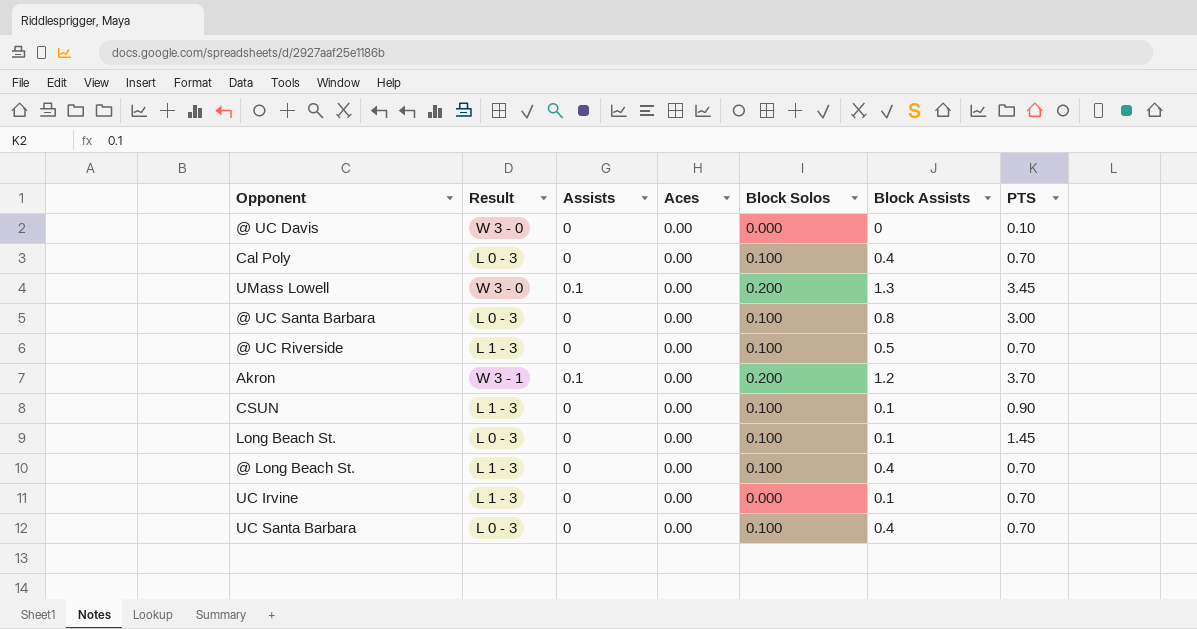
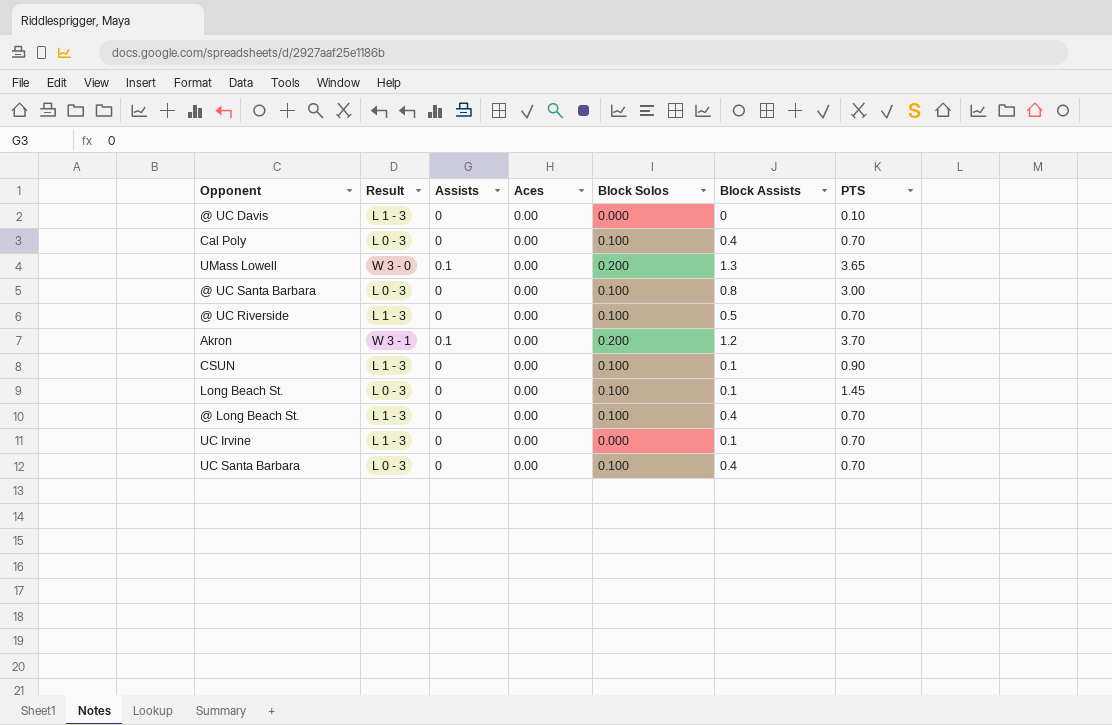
@ UC Davis | Result: W 3 - 0 -> L 1 - 3
UMass Lowell | PTS: 3.45 -> 3.65

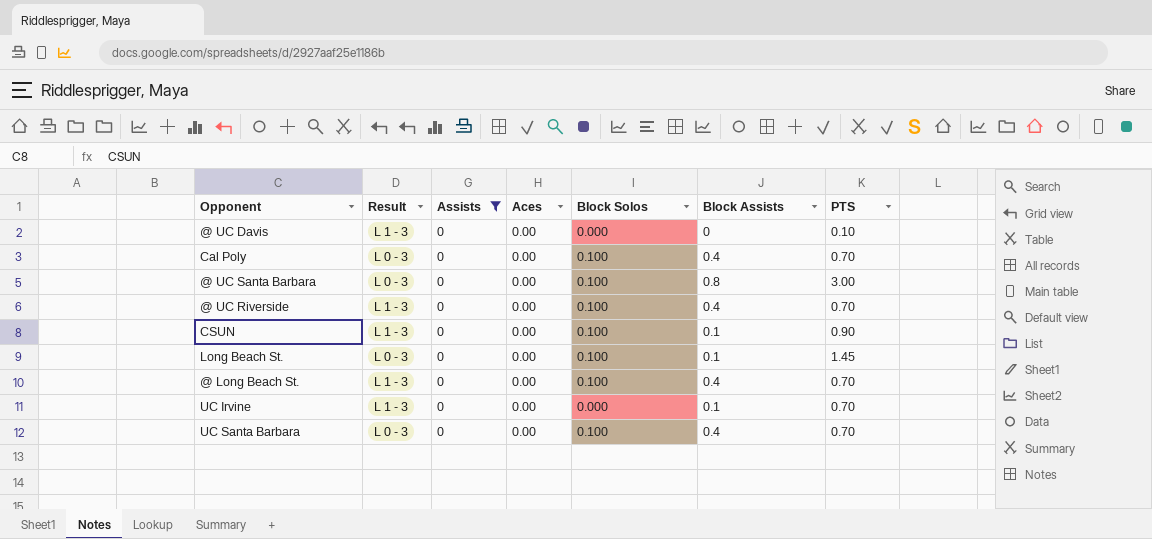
filter: none -> Assists = 0
@ UC Riverside | Block Assists: 0.5 -> 0.4

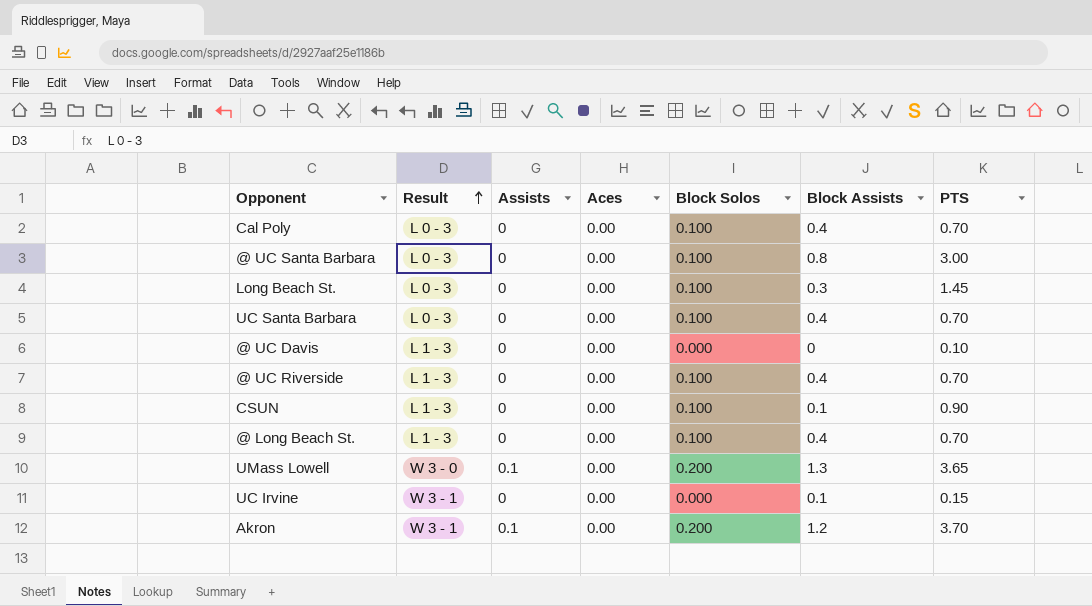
filter: Assists = 0 -> none
row order: none -> Result ascending
Long Beach St. | Block Assists: 0.1 -> 0.3
UC Irvine | Result: L 1 - 3 -> W 3 - 1
UC Irvine | PTS: 0.70 -> 0.15

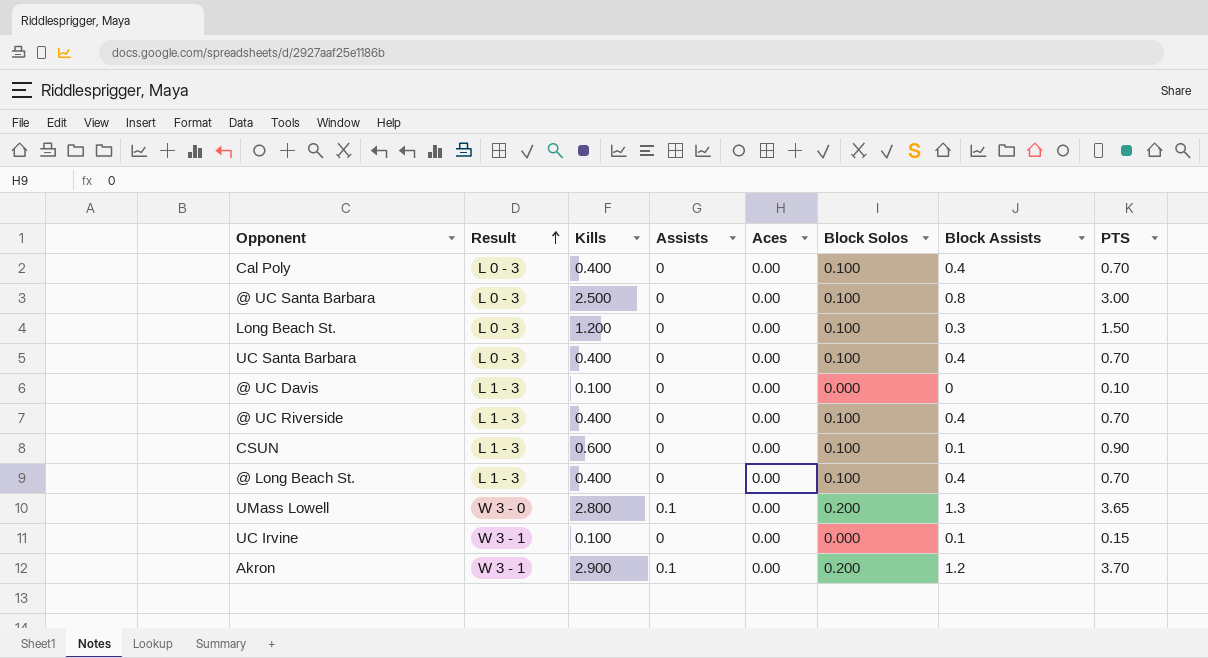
column Kills | position: none -> 3
Long Beach St. | PTS: 1.45 -> 1.50

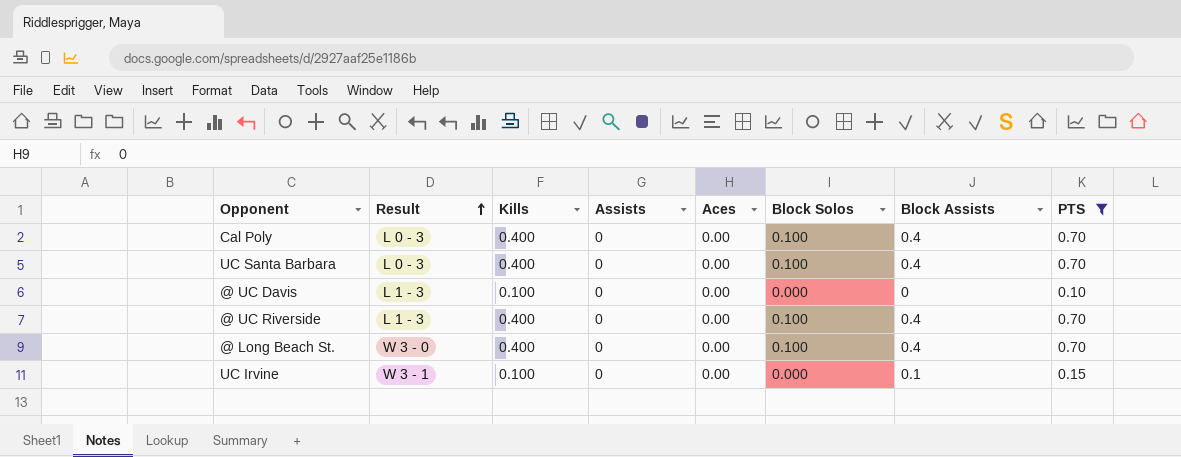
filter: none -> PTS <= 0.70
@ Long Beach St. | Result: L 1 - 3 -> W 3 - 0

